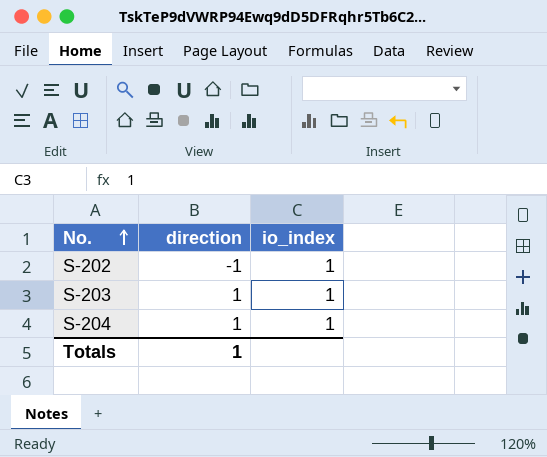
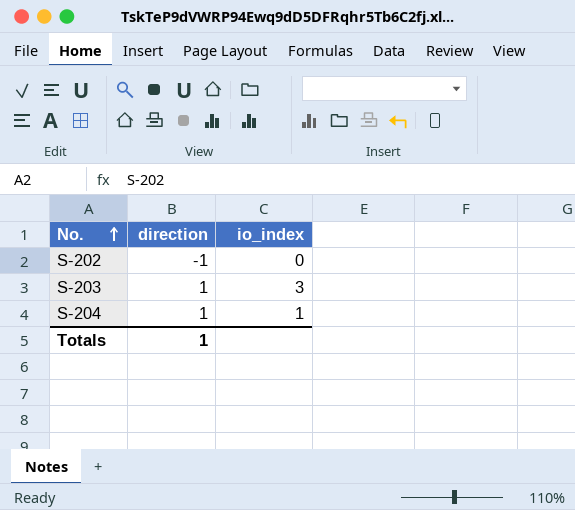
S-202 | io_index: 1 -> 0
S-203 | io_index: 1 -> 3

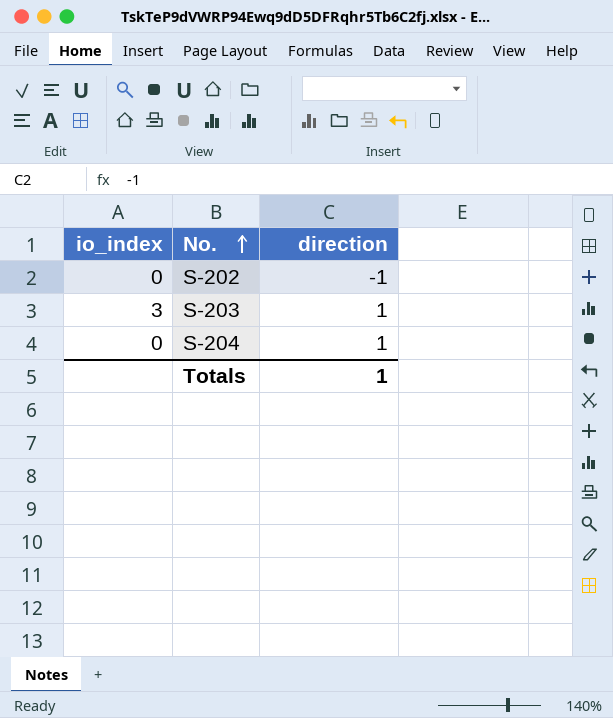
column io_index | position: 3 -> 1
S-204 | io_index: 1 -> 0

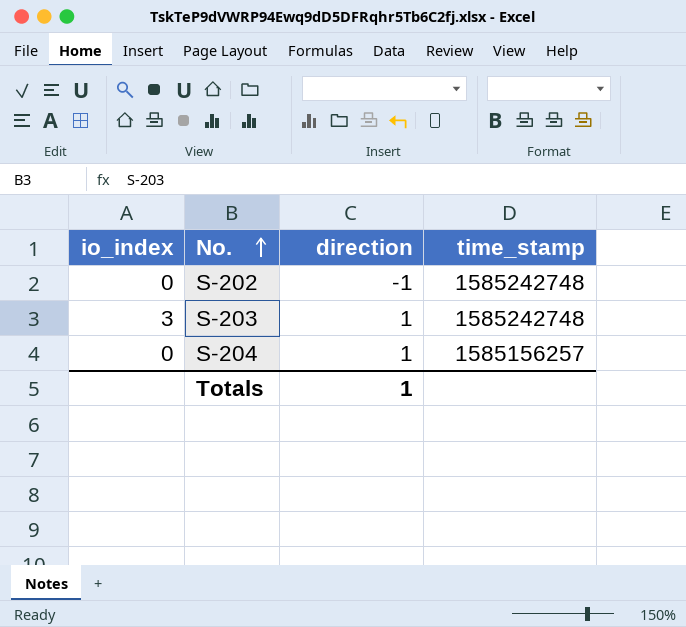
column time_stamp | position: none -> 4

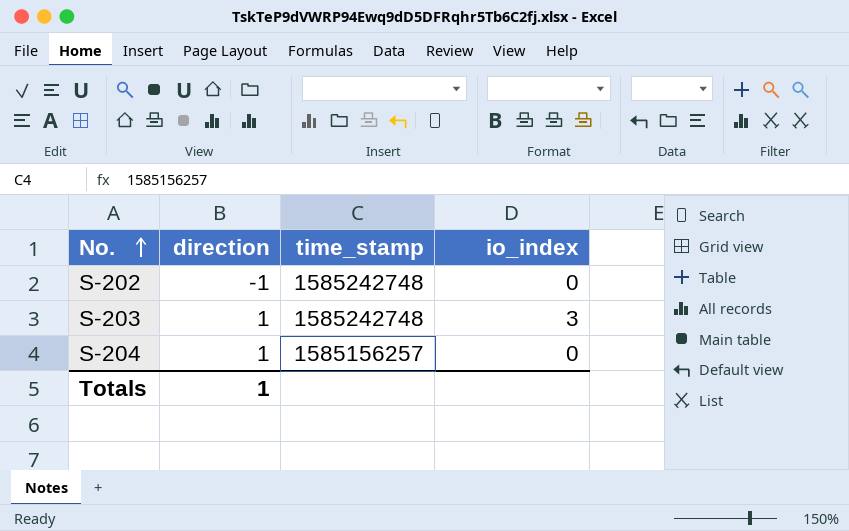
column io_index | position: 1 -> 4

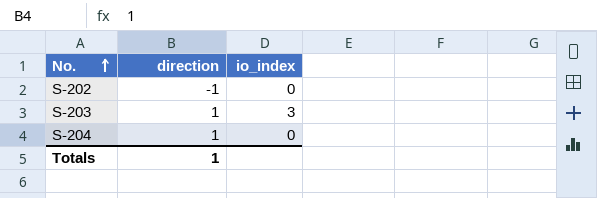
column time_stamp | position: 3 -> none

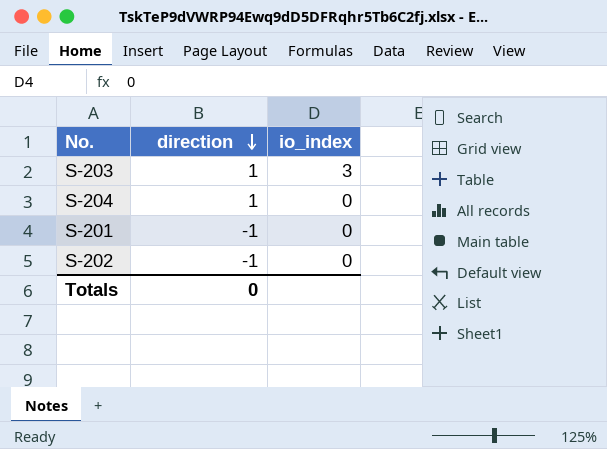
row order: No. ascending -> direction descending
row S-201: none -> -1 | 0
Totals | direction: 1 -> 0

